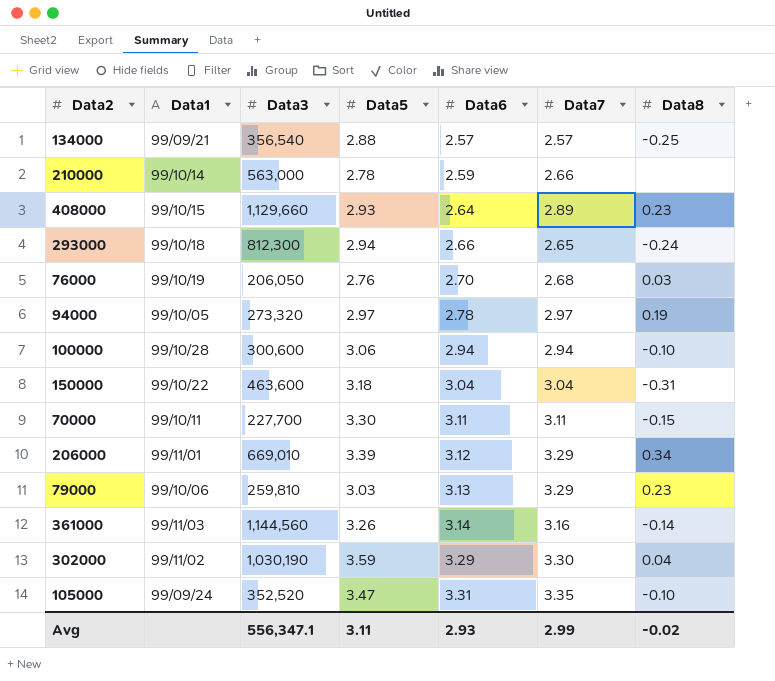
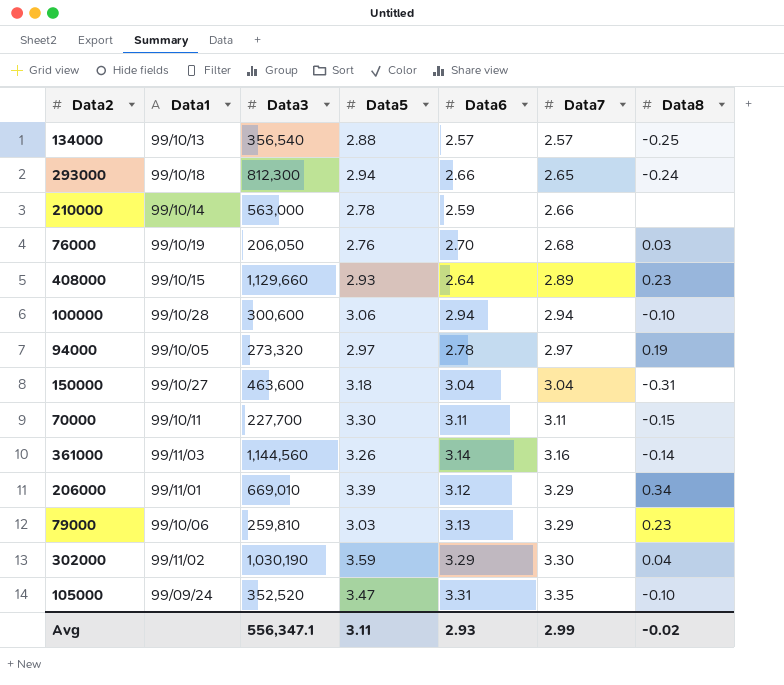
row order: Data6 ascending -> Data7 ascending
134000 | Data1: 99/09/21 -> 99/10/13
150000 | Data1: 99/10/22 -> 99/10/27

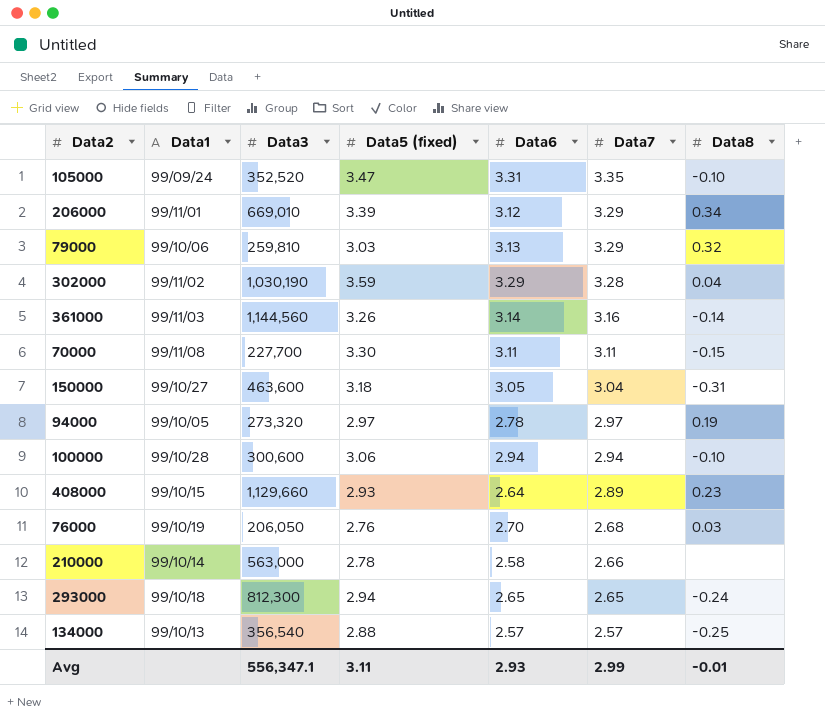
row order: Data7 ascending -> Data7 descending
column name: Data5 -> Data5 (fixed)
79000 | Data8: 0.23 -> 0.32
302000 | Data7: 3.30 -> 3.28
70000 | Data1: 99/10/11 -> 99/11/08
150000 | Data6: 3.04 -> 3.05
210000 | Data6: 2.59 -> 2.58
293000 | Data6: 2.66 -> 2.65
Avg | Data8: -0.02 -> -0.01

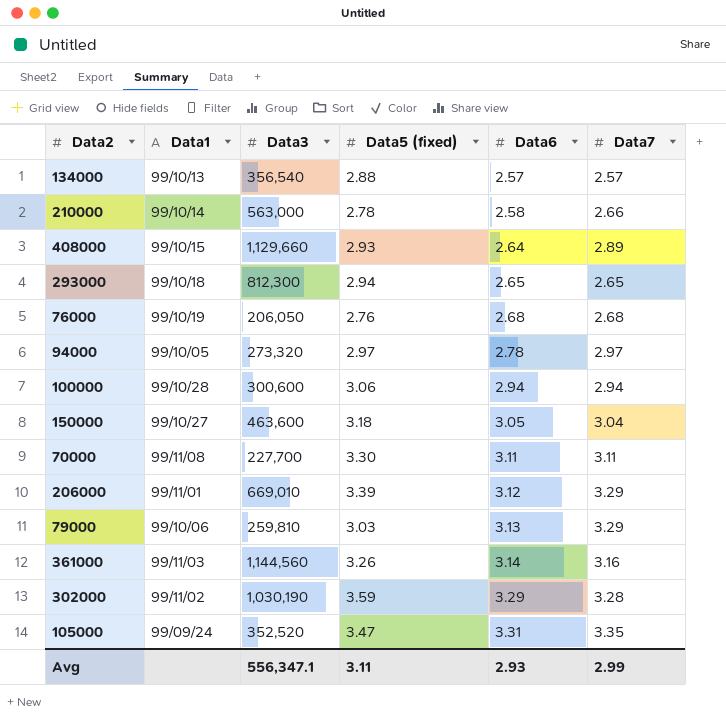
row order: Data7 descending -> Data6 ascending
column Data8 | position: 7 -> none
76000 | Data6: 2.70 -> 2.68

